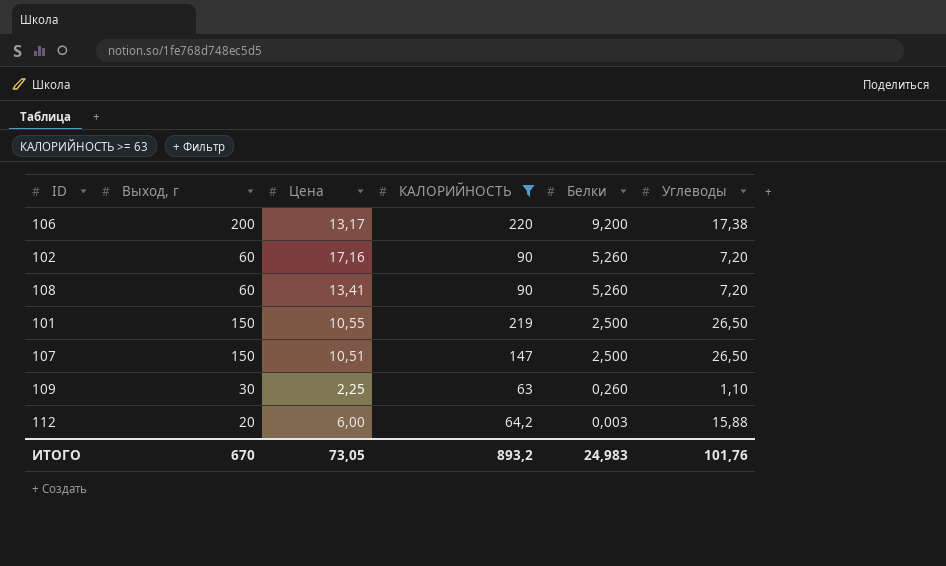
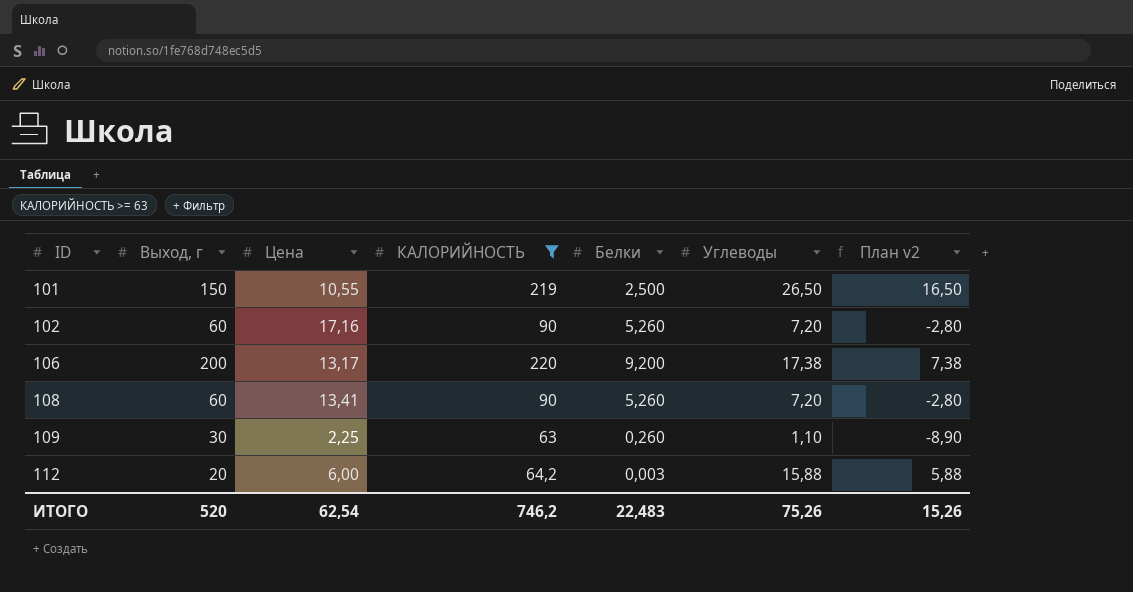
row order: Белки descending -> ID ascending
column План v2 | formula: none -> [Углеводы] - 10
row 107: 150 | 10,51 | 147 | 2,500 | 26,50 -> none
ИТОГО | Выход, г: 670 -> 520
ИТОГО | Цена: 73,05 -> 62,54
ИТОГО | КАЛОРИЙНОСТЬ: 893,2 -> 746,2
ИТОГО | Белки: 24,983 -> 22,483
ИТОГО | Углеводы: 101,76 -> 75,26

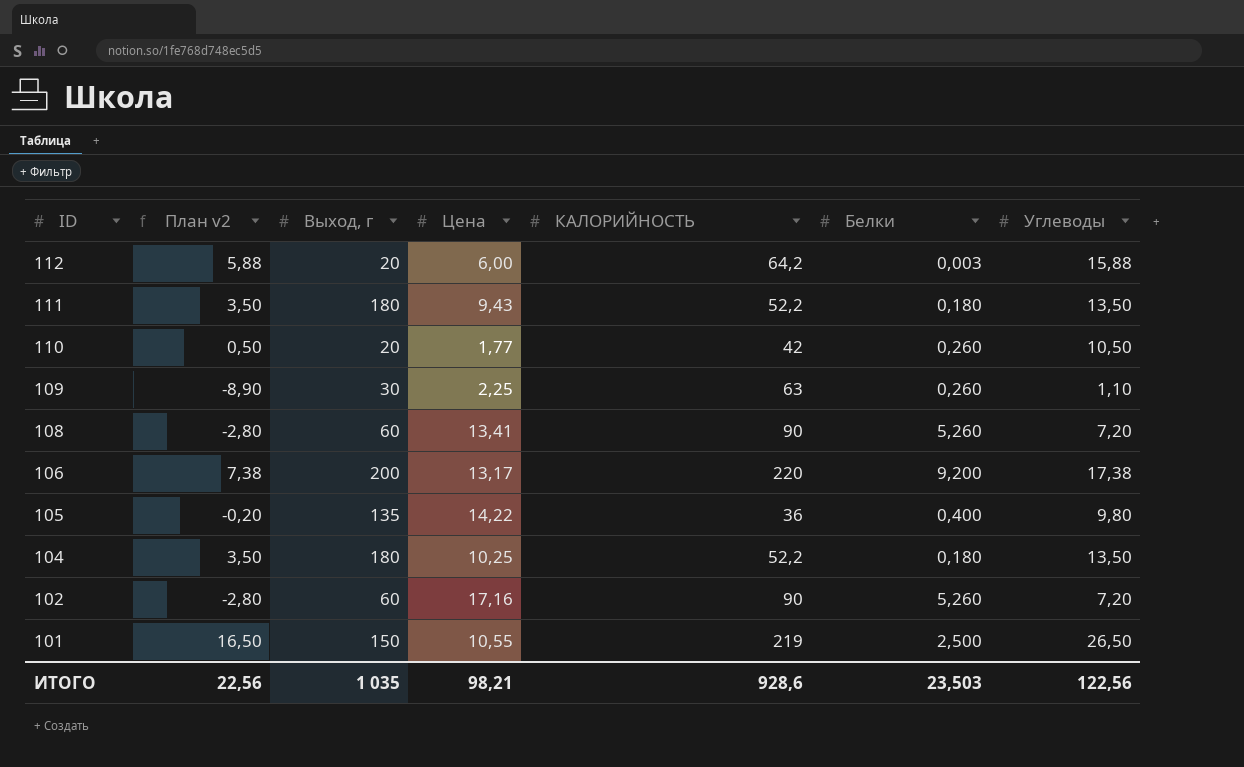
filter: КАЛОРИЙНОСТЬ >= 63 -> none
row order: ID ascending -> ID descending
column План v2 | position: 7 -> 2
ИТОГО | План v2: 15,26 -> 22,56
ИТОГО | Выход, г: 520 -> 1 035
ИТОГО | Цена: 62,54 -> 98,21
ИТОГО | КАЛОРИЙНОСТЬ: 746,2 -> 928,6
ИТОГО | Белки: 22,483 -> 23,503
ИТОГО | Углеводы: 75,26 -> 122,56

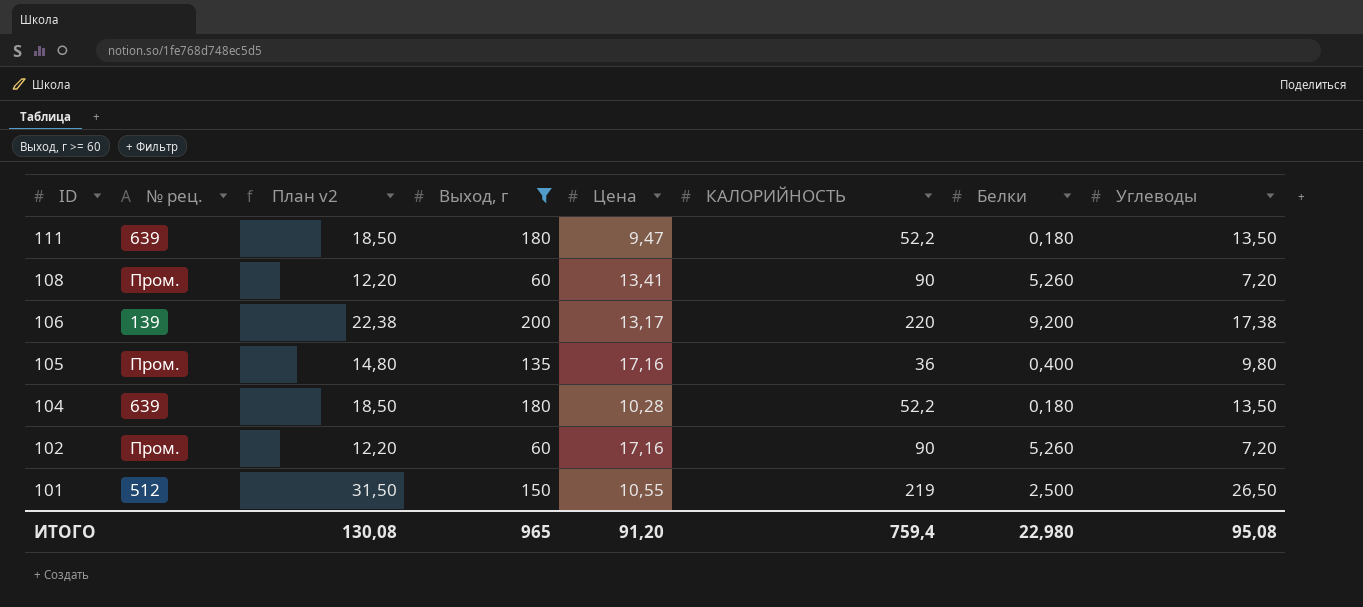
filter: none -> Выход, г >= 60
column № рец. | position: none -> 2
column План v2 | formula: [Углеводы] - 10 -> [Углеводы] + 5
111 | Цена: 9,43 -> 9,47
105 | Цена: 14,22 -> 17,16
104 | Цена: 10,25 -> 10,28
ИТОГО | План v2: 22,56 -> 130,08
ИТОГО | Выход, г: 1 035 -> 965
ИТОГО | Цена: 98,21 -> 91,20
ИТОГО | КАЛОРИЙНОСТЬ: 928,6 -> 759,4
ИТОГО | Белки: 23,503 -> 22,980
ИТОГО | Углеводы: 122,56 -> 95,08

